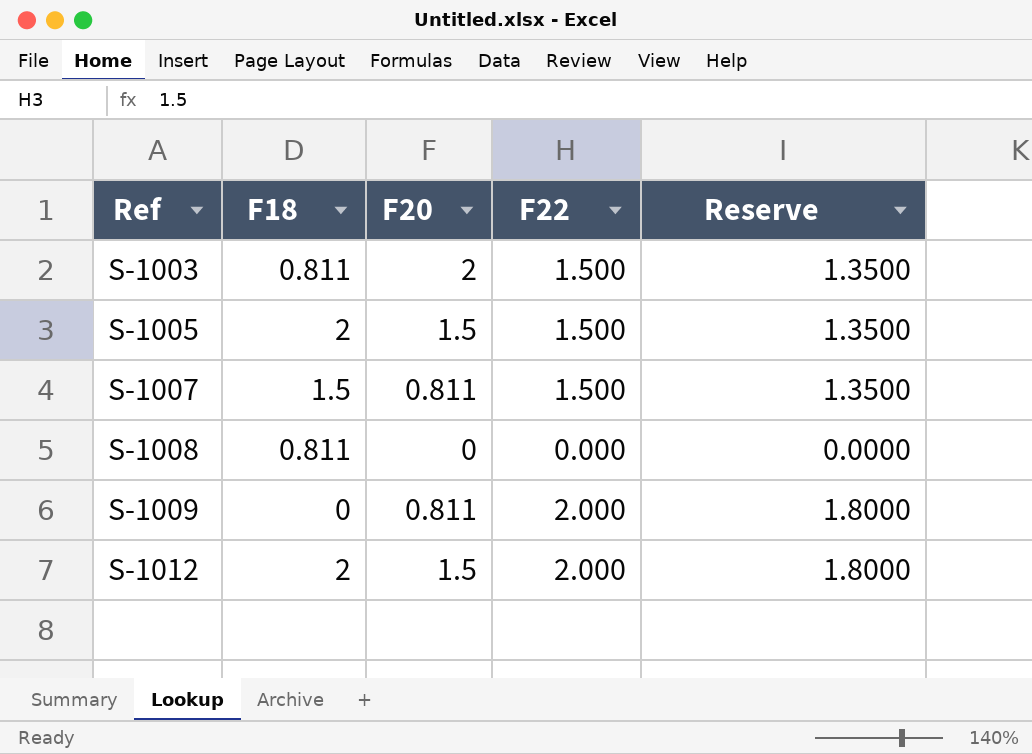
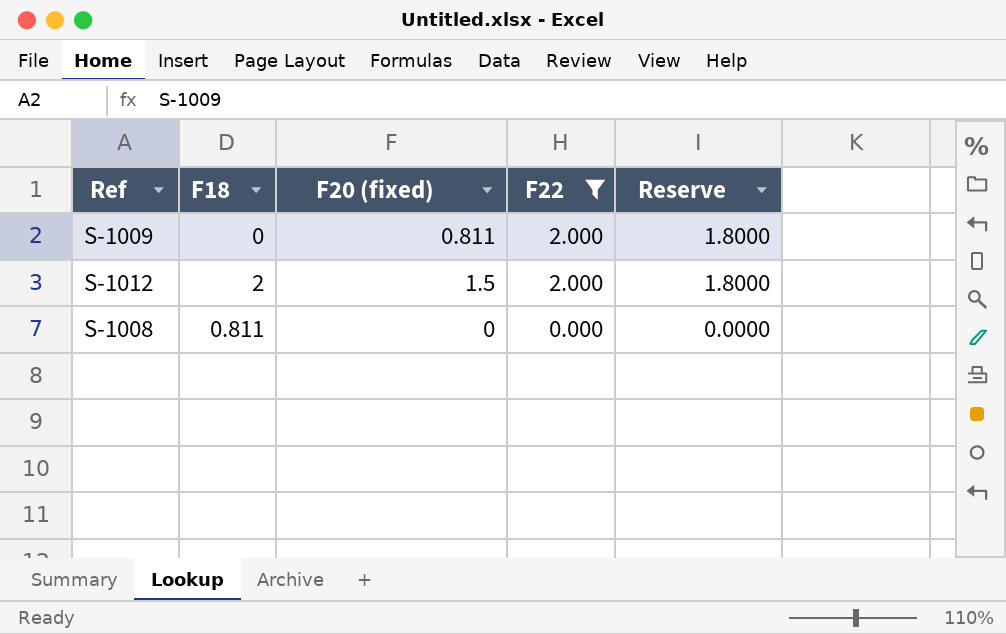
filter: none -> F22 != 1.500
row order: Ref ascending -> F22 descending
column name: F20 -> F20 (fixed)

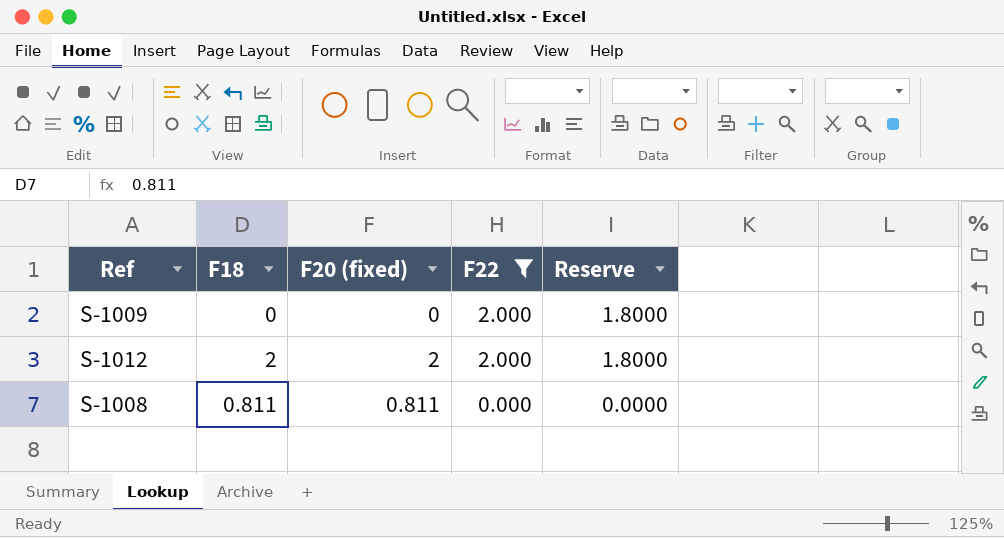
S-1009 | F20 (fixed): 0.811 -> 0
S-1012 | F20 (fixed): 1.5 -> 2
S-1008 | F20 (fixed): 0 -> 0.811

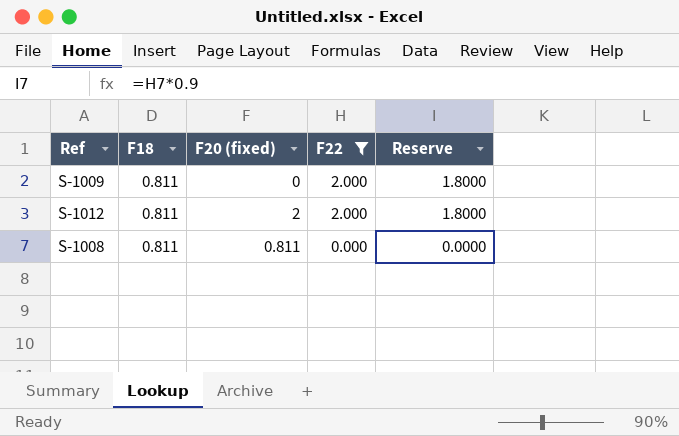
S-1009 | F18: 0 -> 0.811
S-1012 | F18: 2 -> 0.811

